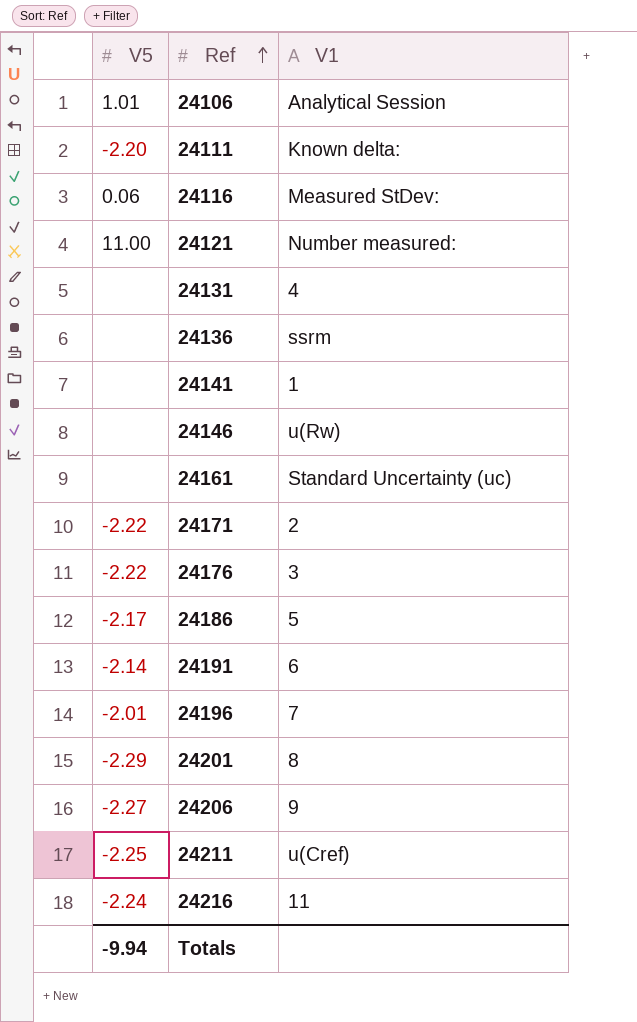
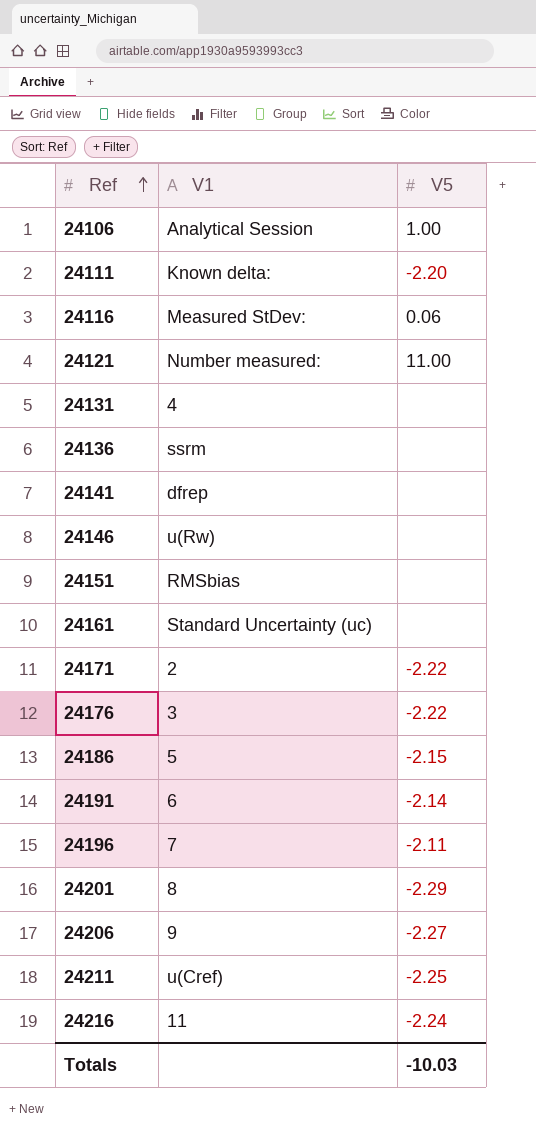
column V5 | position: 1 -> 3
24106 | V5: 1.01 -> 1.00
24141 | V1: 1 -> dfrep
row 24151: none -> RMSbias | none
24186 | V5: -2.17 -> -2.15
24196 | V5: -2.01 -> -2.11
Totals | V5: -9.94 -> -10.03

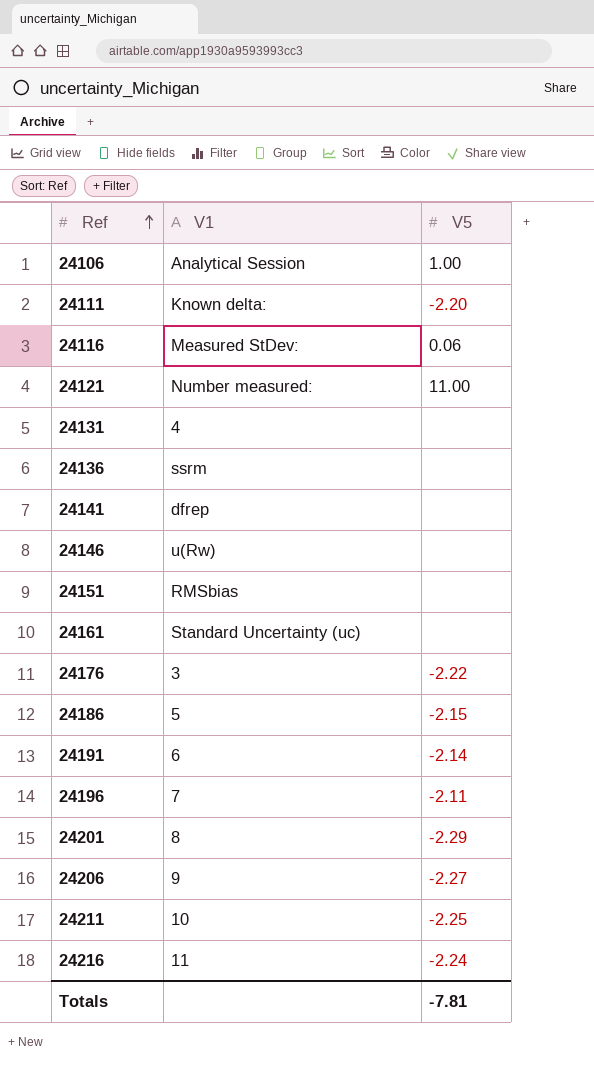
row 24171: 2 | -2.22 -> none
24211 | V1: u(Cref) -> 10
Totals | V5: -10.03 -> -7.81

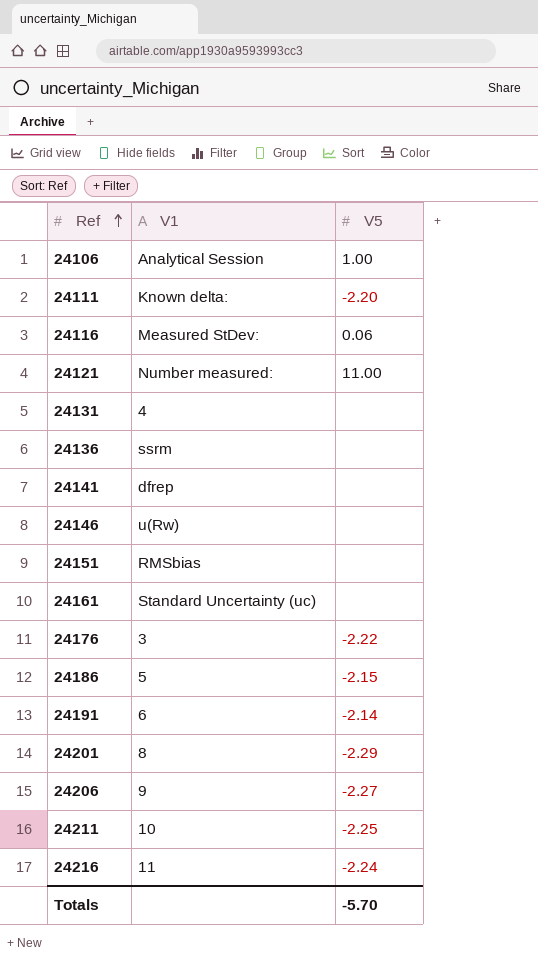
row 24196: 7 | -2.11 -> none
Totals | V5: -7.81 -> -5.70

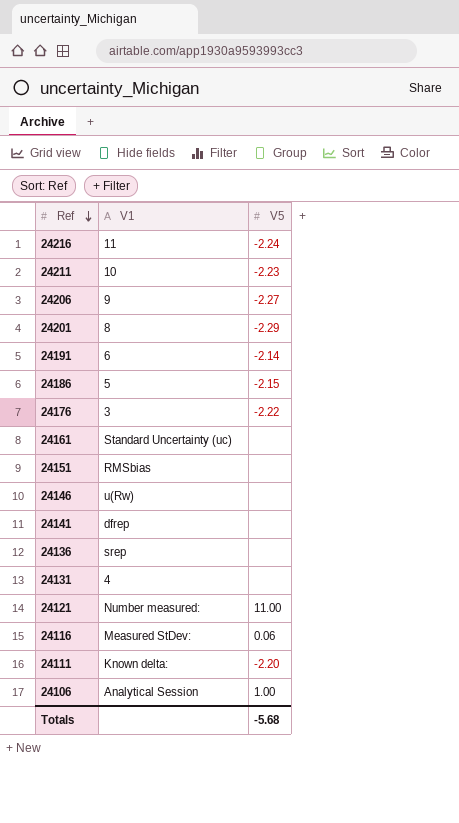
row order: Ref ascending -> Ref descending
24211 | V5: -2.25 -> -2.23
24136 | V1: ssrm -> srep
Totals | V5: -5.70 -> -5.68

